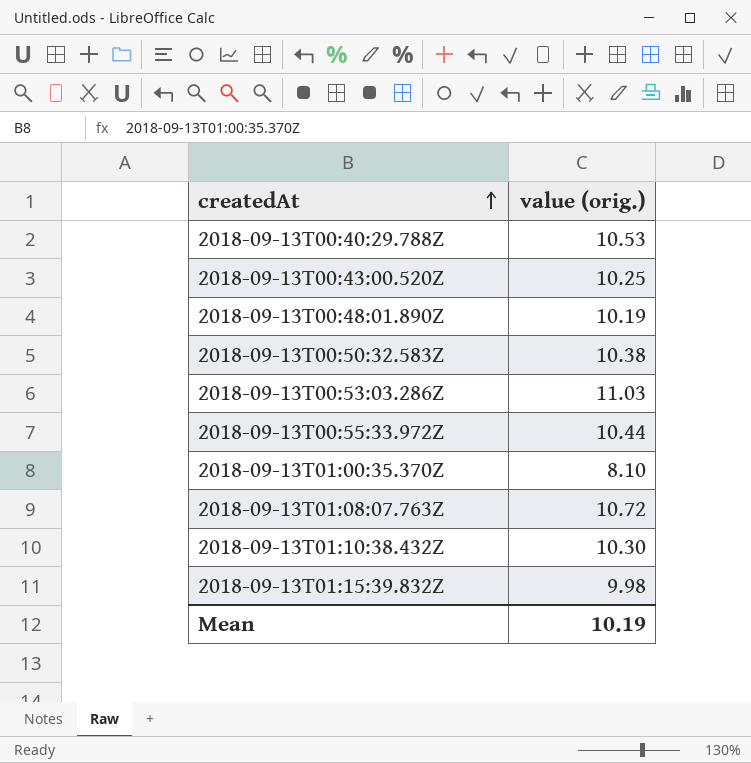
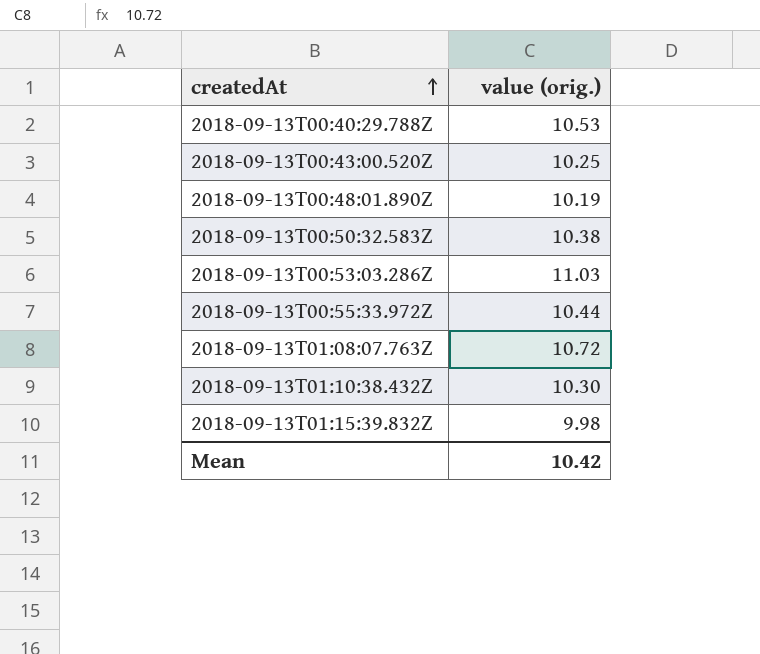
row 2018-09-13T01:00:35.370Z: 8.10 -> none
Mean | value (orig.): 10.19 -> 10.42

